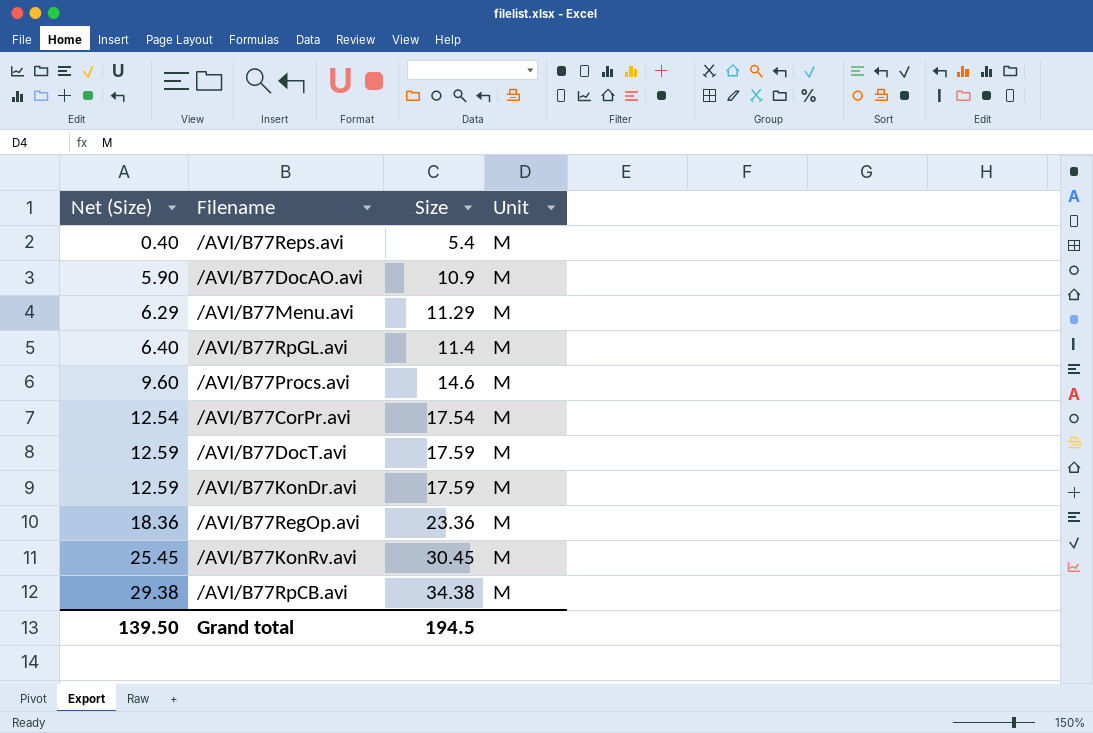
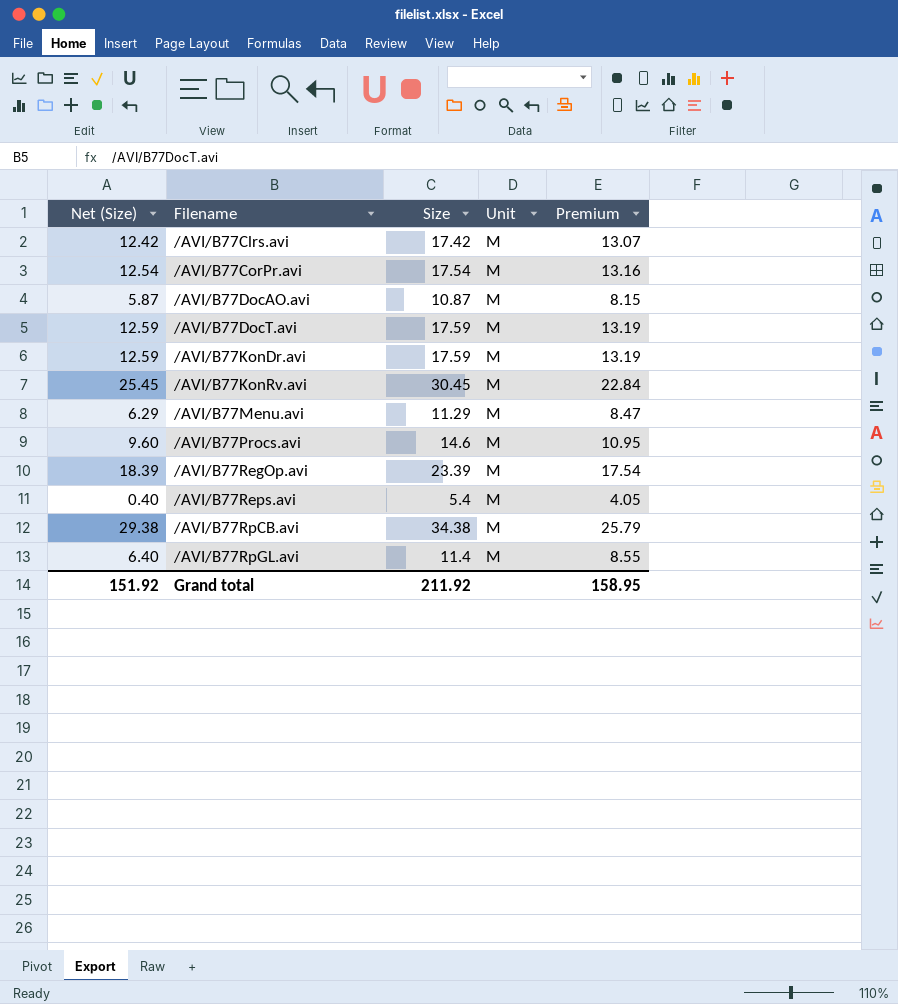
row order: Net (Size) ascending -> Filename ascending
column Premium | formula: none -> [Size] * 0.75
row /AVI/B77Clrs.avi: none -> 12.42 | 17.42 | M | 13.07
/AVI/B77DocAO.avi | Net (Size): 5.90 -> 5.87
/AVI/B77DocAO.avi | Size: 10.9 -> 10.87
/AVI/B77RegOp.avi | Net (Size): 18.36 -> 18.39
/AVI/B77RegOp.avi | Size: 23.36 -> 23.39
Grand total | Net (Size): 139.50 -> 151.92
Grand total | Size: 194.5 -> 211.92

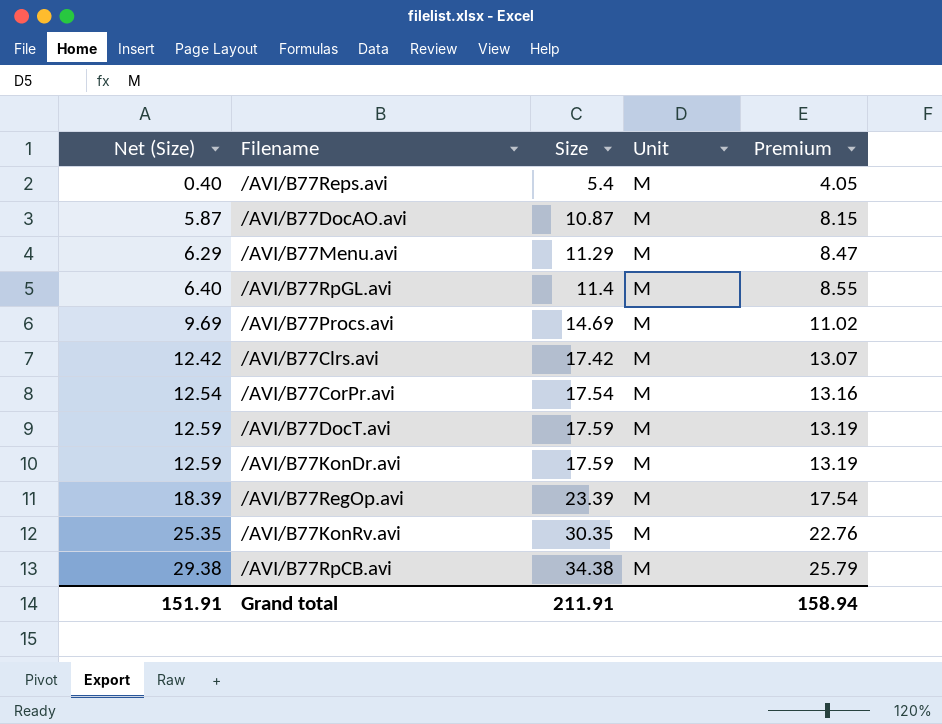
row order: Filename ascending -> Net (Size) ascending
/AVI/B77Procs.avi | Net (Size): 9.60 -> 9.69
/AVI/B77Procs.avi | Size: 14.6 -> 14.69
/AVI/B77Procs.avi | Premium: 10.95 -> 11.02
/AVI/B77KonRv.avi | Net (Size): 25.45 -> 25.35
/AVI/B77KonRv.avi | Size: 30.45 -> 30.35
/AVI/B77KonRv.avi | Premium: 22.84 -> 22.76
Grand total | Net (Size): 151.92 -> 151.91
Grand total | Size: 211.92 -> 211.91
Grand total | Premium: 158.95 -> 158.94

